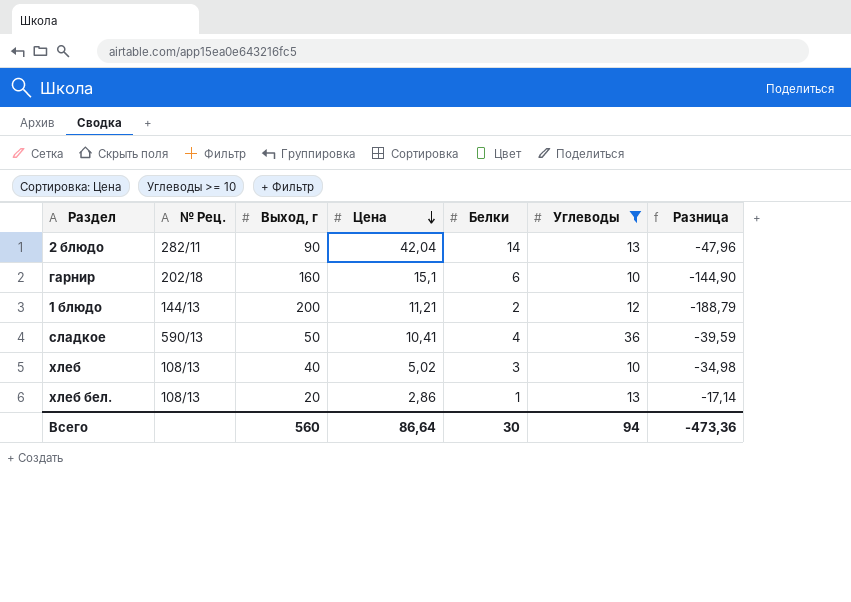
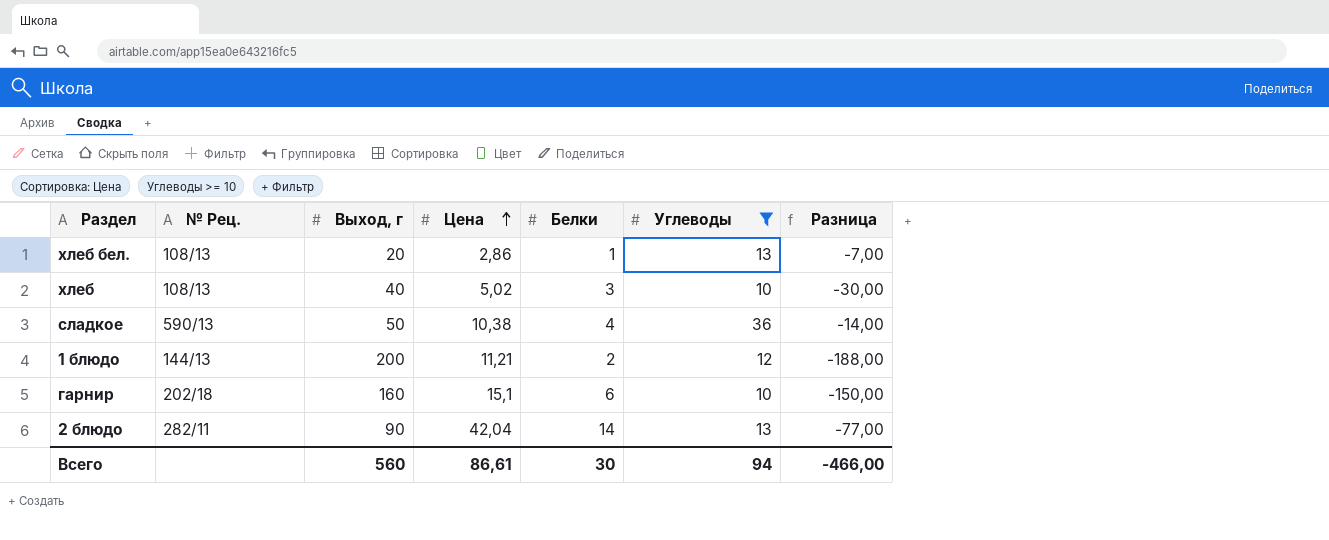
row order: Цена descending -> Цена ascending
column Разница | formula: [Цена] - [Выход, г] -> [Углеводы] - [Выход, г]
сладкое | Цена: 10,41 -> 10,38
Всего | Цена: 86,64 -> 86,61
Всего | Разница: -473,36 -> -466,00

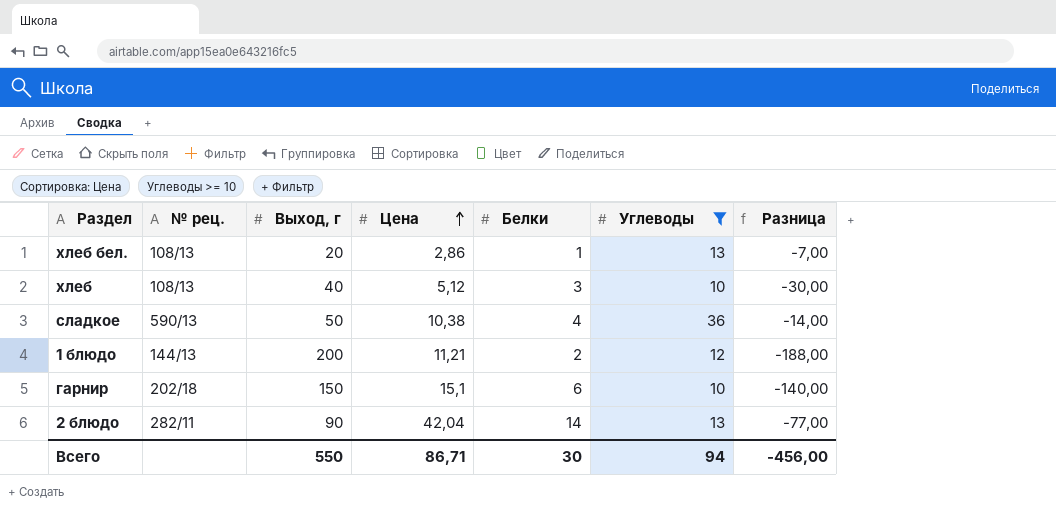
column name: № Рец. -> № рец.
хлеб | Цена: 5,02 -> 5,12
гарнир | Выход, г: 160 -> 150
гарнир | Разница: -150,00 -> -140,00
Всего | Выход, г: 560 -> 550
Всего | Цена: 86,61 -> 86,71
Всего | Разница: -466,00 -> -456,00

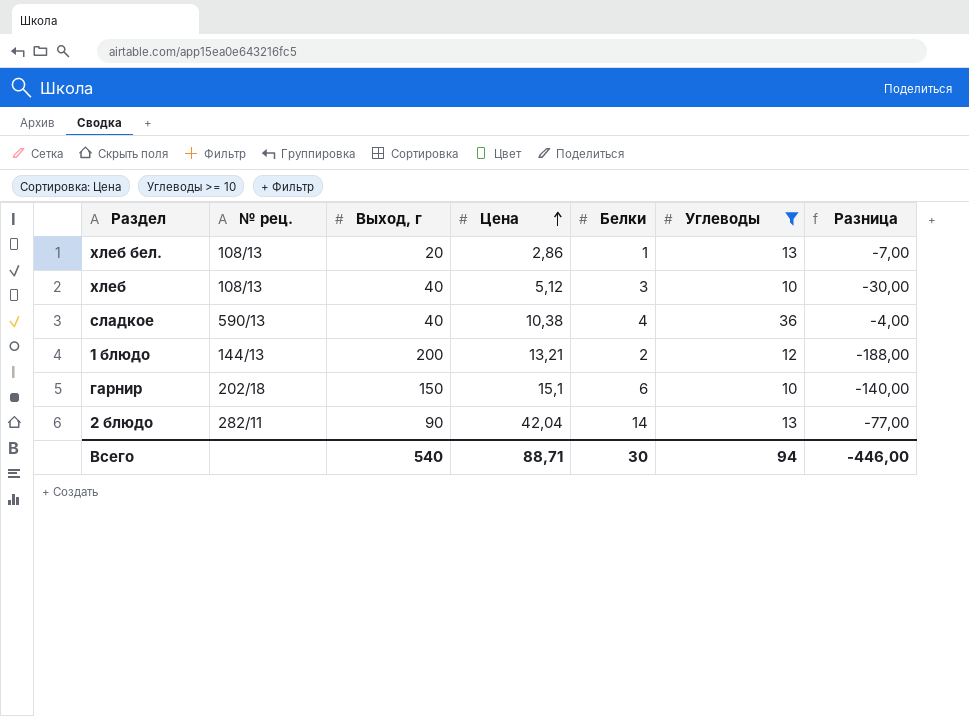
сладкое | Выход, г: 50 -> 40
сладкое | Разница: -14,00 -> -4,00
1 блюдо | Цена: 11,21 -> 13,21
Всего | Выход, г: 550 -> 540
Всего | Цена: 86,71 -> 88,71
Всего | Разница: -456,00 -> -446,00

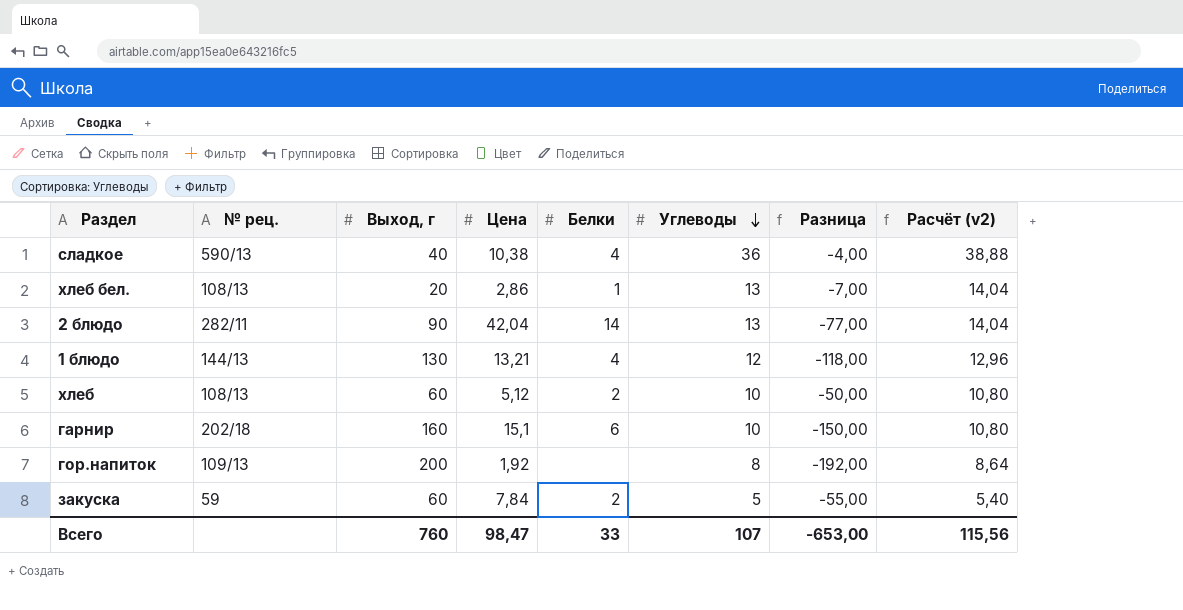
filter: Углеводы >= 10 -> none
row order: Цена ascending -> Углеводы descending
column Расчёт (v2) | formula: none -> [Углеводы] * 1,08
1 блюдо | Выход, г: 200 -> 130
1 блюдо | Белки: 2 -> 4
1 блюдо | Разница: -188,00 -> -118,00
хлеб | Выход, г: 40 -> 60
хлеб | Белки: 3 -> 2
хлеб | Разница: -30,00 -> -50,00
гарнир | Выход, г: 150 -> 160
гарнир | Разница: -140,00 -> -150,00
Всего | Выход, г: 540 -> 760
Всего | Цена: 88,71 -> 98,47
Всего | Белки: 30 -> 33
Всего | Углеводы: 94 -> 107
Всего | Разница: -446,00 -> -653,00

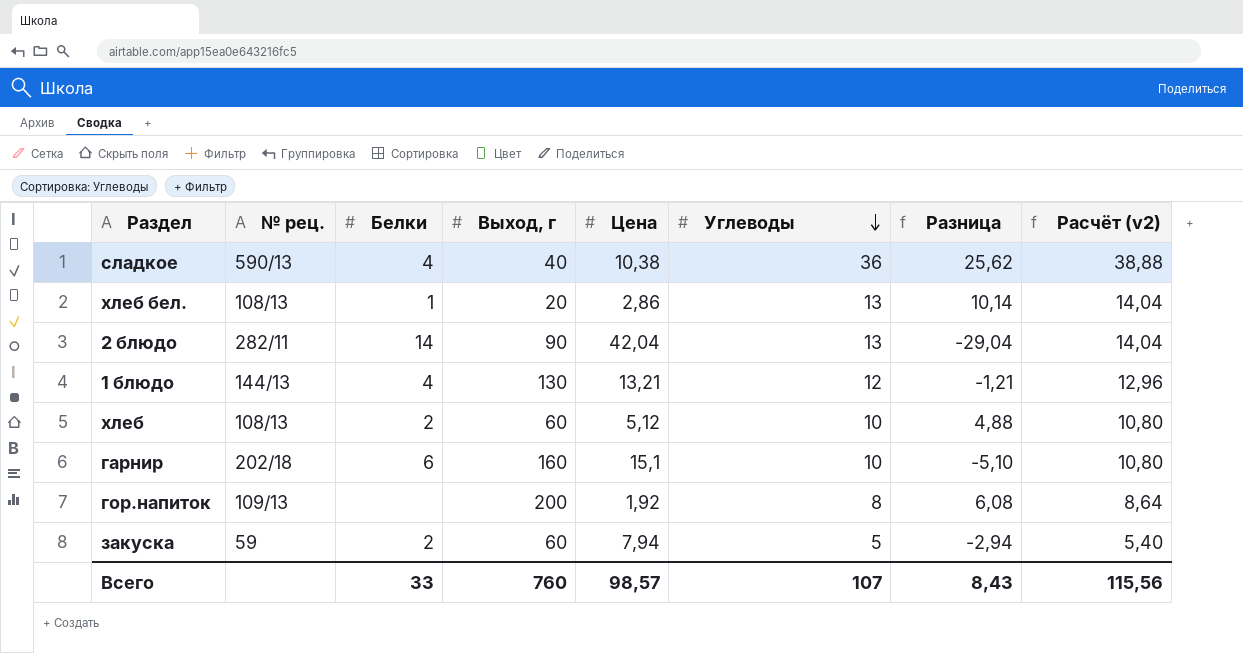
column Белки | position: 5 -> 3
column Разница | formula: [Углеводы] - [Выход, г] -> [Углеводы] - [Цена]
закуска | Цена: 7,84 -> 7,94
Всего | Цена: 98,47 -> 98,57
Всего | Разница: -653,00 -> 8,43

